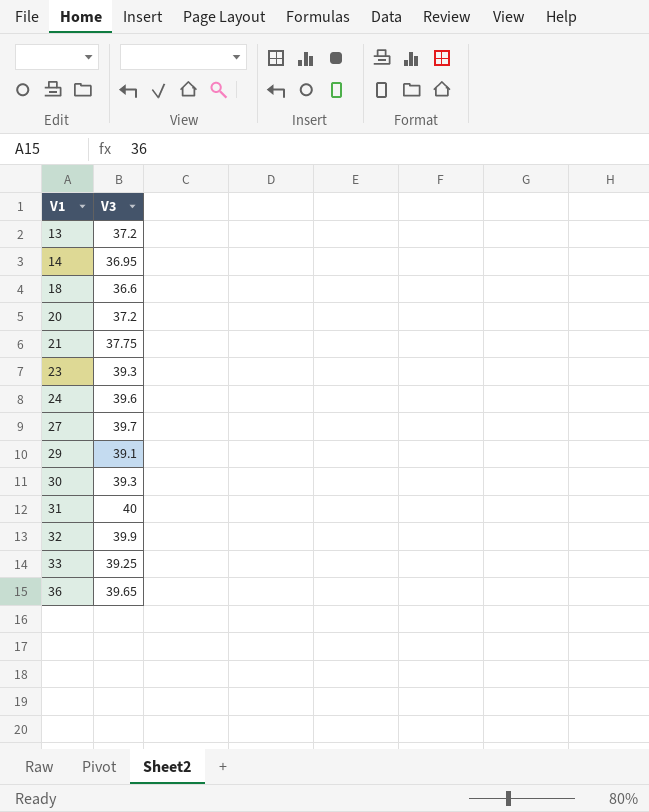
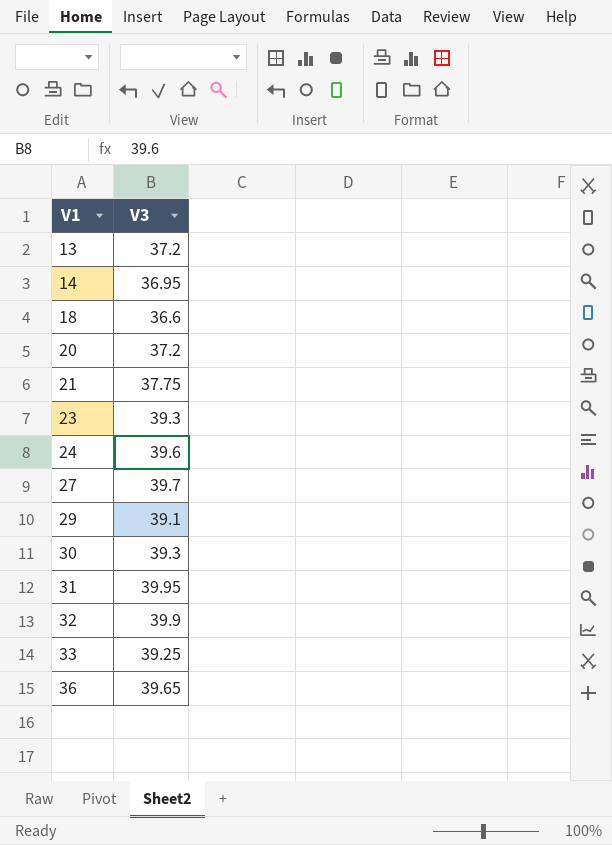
31 | V3: 40 -> 39.95

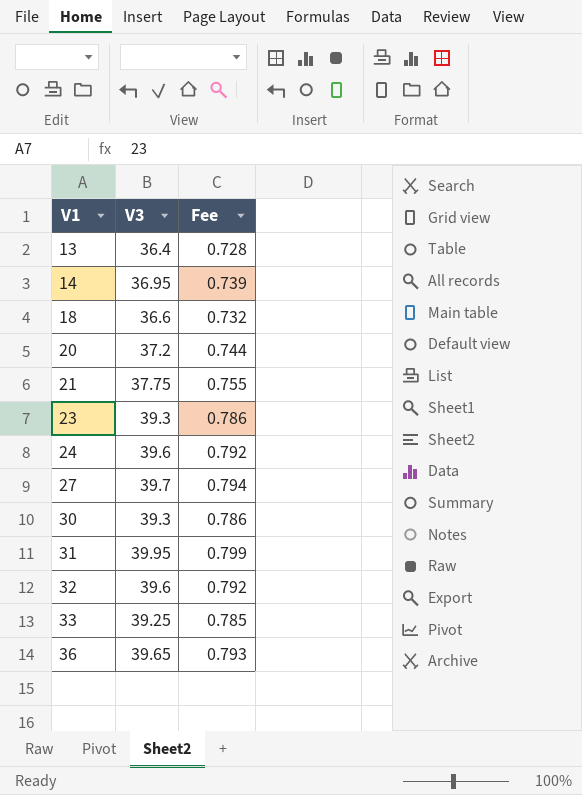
column Fee | formula: none -> [V3] * 0.02
row 29: 39.1 -> none
13 | V3: 37.2 -> 36.4
32 | V3: 39.9 -> 39.6

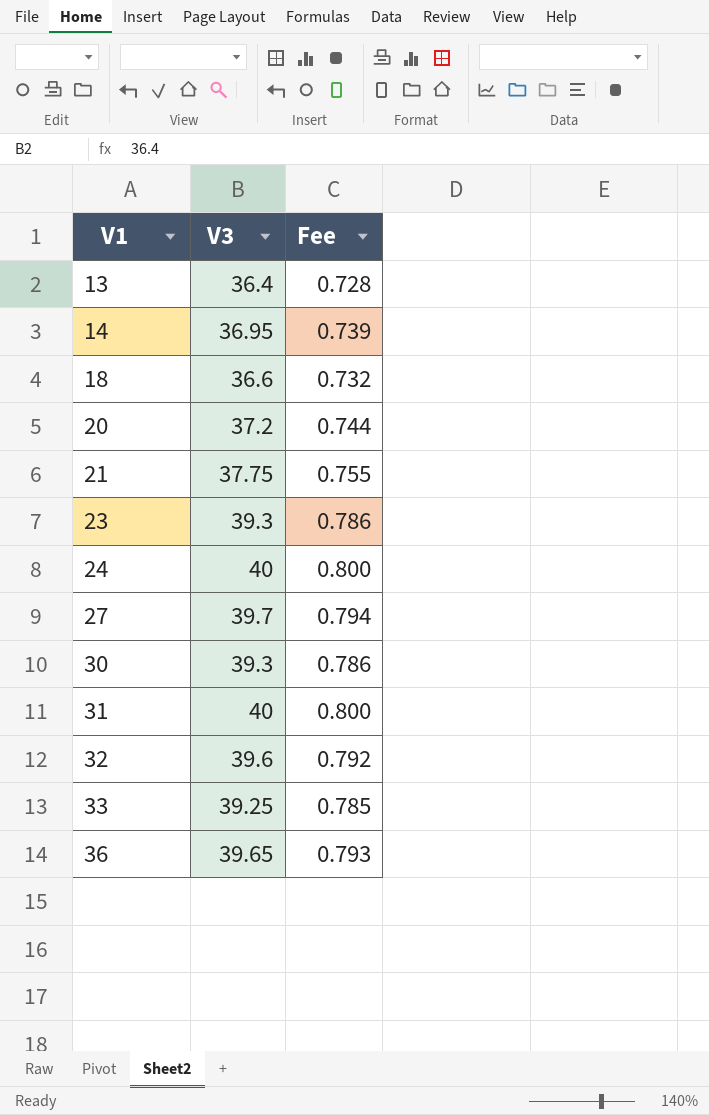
24 | V3: 39.6 -> 40
24 | Fee: 0.792 -> 0.800
31 | V3: 39.95 -> 40
31 | Fee: 0.799 -> 0.800

